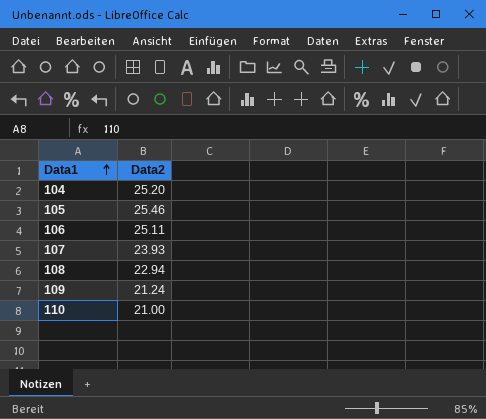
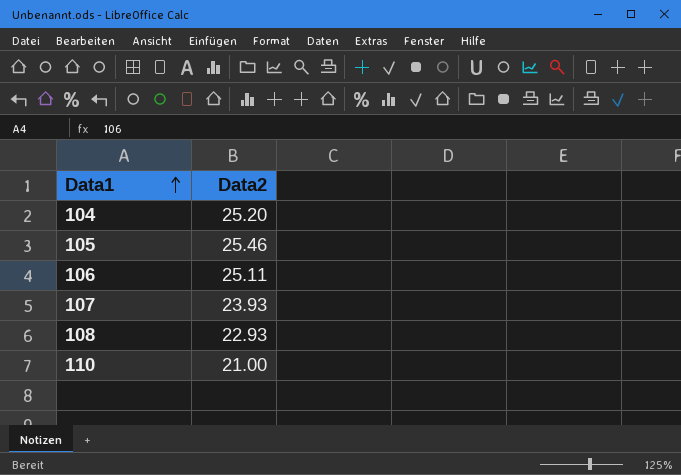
row 109: 21.24 -> none
108 | Data2: 22.94 -> 22.93

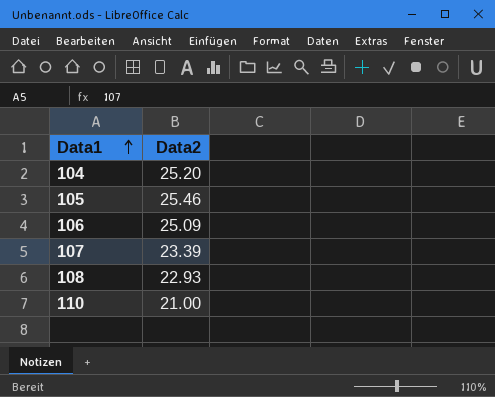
106 | Data2: 25.11 -> 25.09
107 | Data2: 23.93 -> 23.39

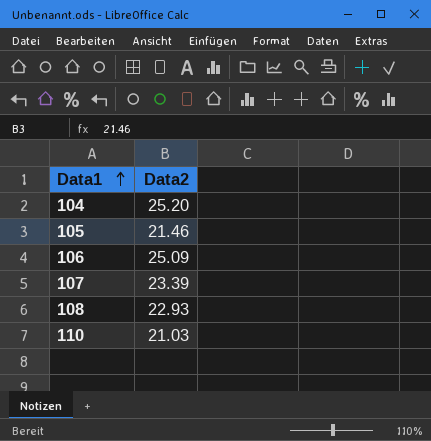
105 | Data2: 25.46 -> 21.46
110 | Data2: 21.00 -> 21.03

